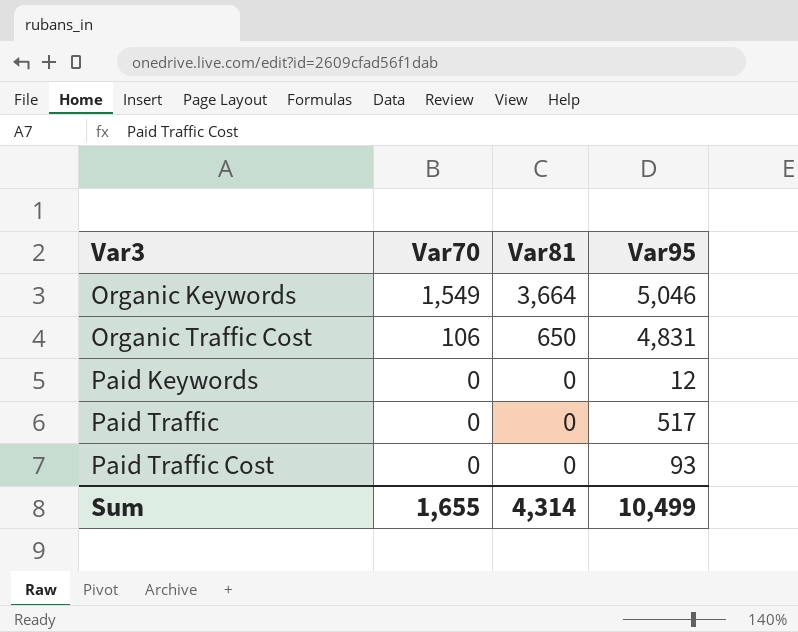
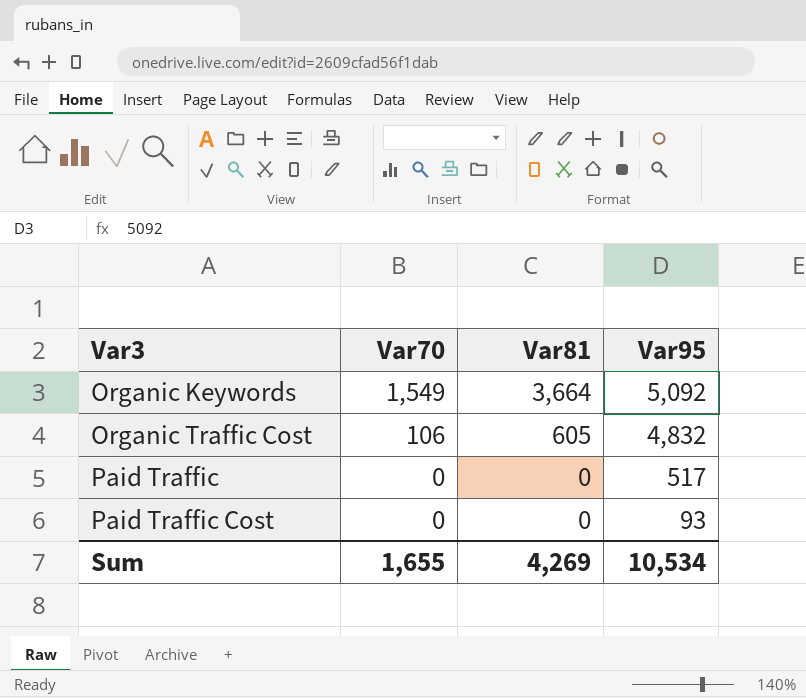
row Paid Keywords: 0 | 0 | 12 -> none
Organic Keywords | Var95: 5,046 -> 5,092
Organic Traffic Cost | Var81: 650 -> 605
Organic Traffic Cost | Var95: 4,831 -> 4,832
Sum | Var81: 4,314 -> 4,269
Sum | Var95: 10,499 -> 10,534

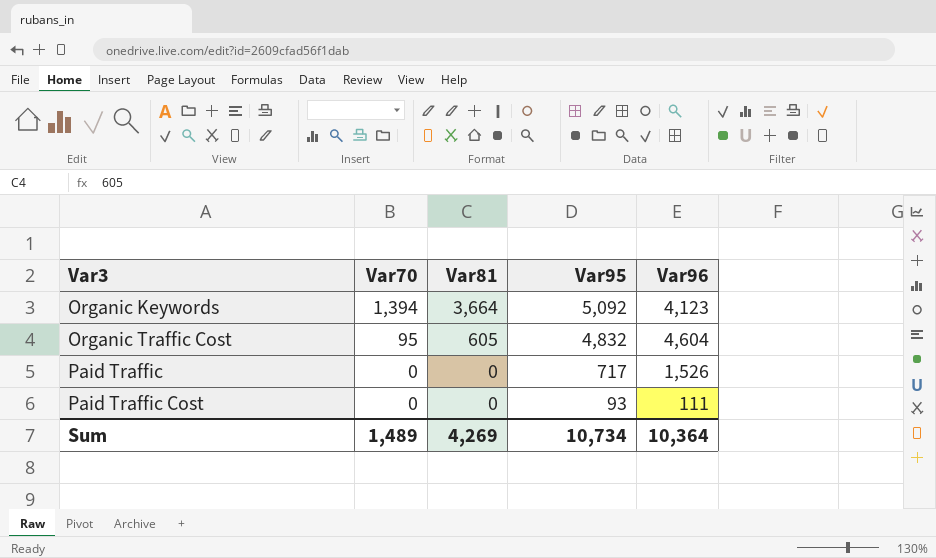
column Var96 | position: none -> 5
Organic Keywords | Var70: 1,549 -> 1,394
Organic Traffic Cost | Var70: 106 -> 95
Paid Traffic | Var95: 517 -> 717
Sum | Var70: 1,655 -> 1,489
Sum | Var95: 10,534 -> 10,734

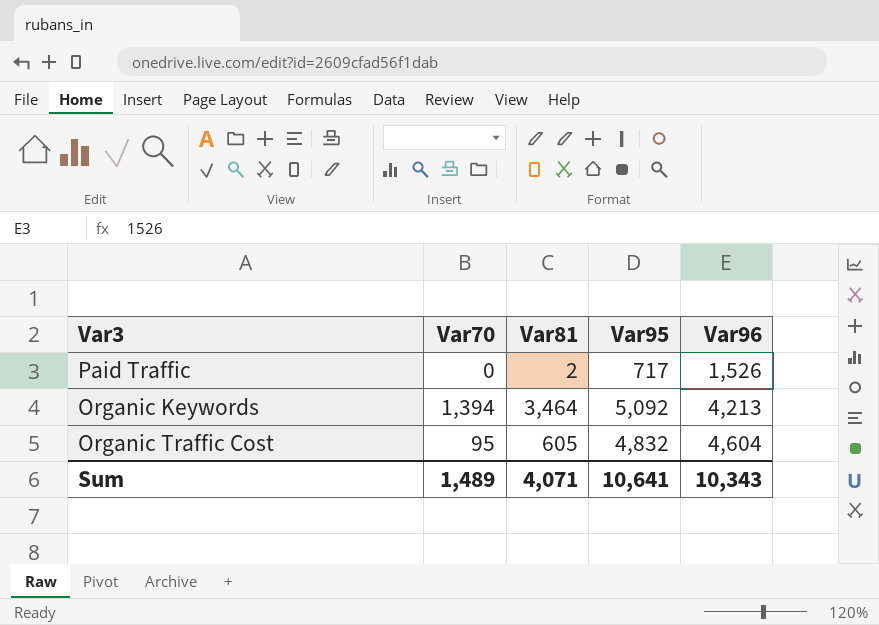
row order: Var3 ascending -> Var96 ascending
row Paid Traffic Cost: 0 | 0 | 93 | 111 -> none
Paid Traffic | Var81: 0 -> 2
Organic Keywords | Var81: 3,664 -> 3,464
Organic Keywords | Var96: 4,123 -> 4,213
Sum | Var81: 4,269 -> 4,071
Sum | Var95: 10,734 -> 10,641
Sum | Var96: 10,364 -> 10,343

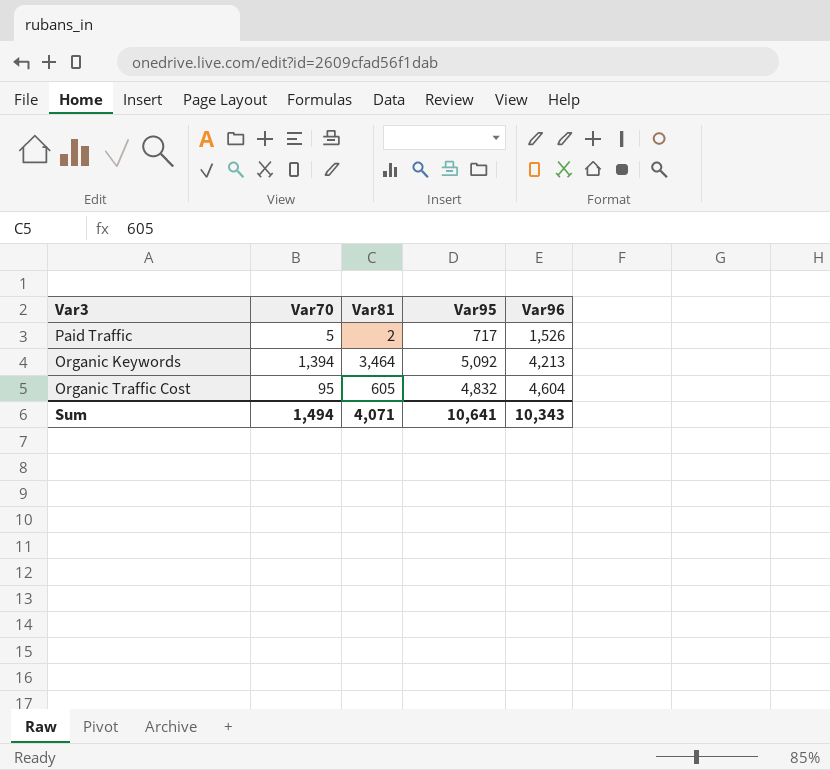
Paid Traffic | Var70: 0 -> 5
Sum | Var70: 1,489 -> 1,494

